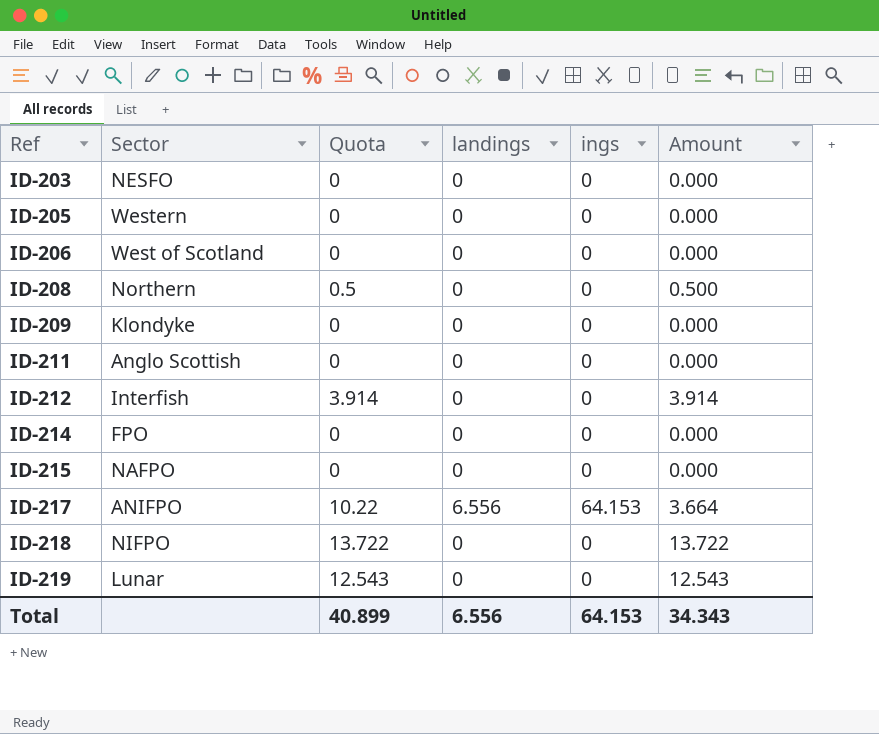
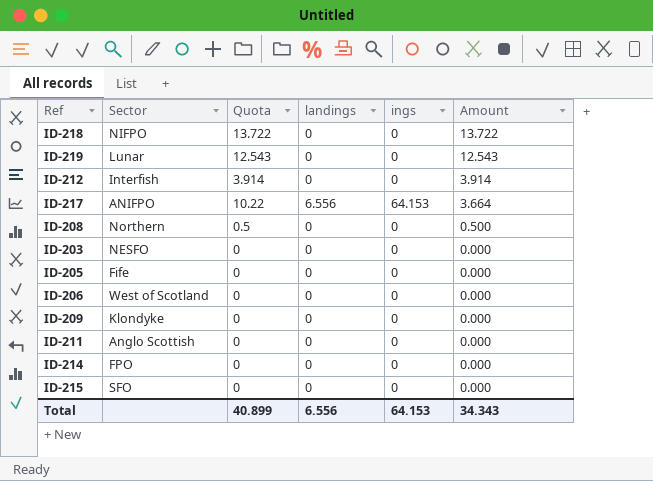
row order: Ref ascending -> Amount descending
ID-205 | Sector: Western -> Fife
ID-215 | Sector: NAFPO -> SFO

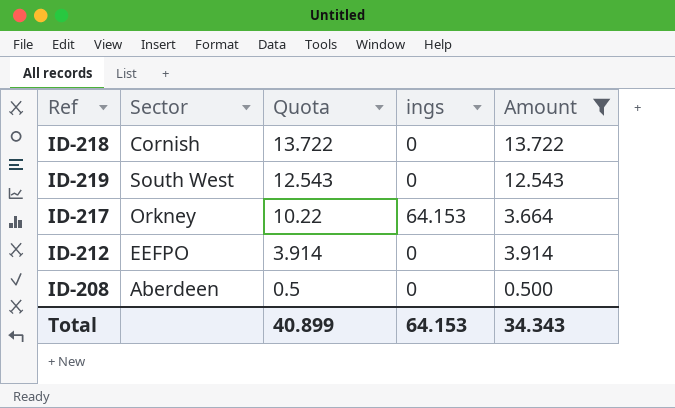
filter: none -> Amount != 0.000
row order: Amount descending -> Quota descending
column landings | position: 4 -> none
ID-218 | Sector: NIFPO -> Cornish
ID-219 | Sector: Lunar -> South West
ID-217 | Sector: ANIFPO -> Orkney
ID-212 | Sector: Interfish -> EEFPO
ID-208 | Sector: Northern -> Aberdeen

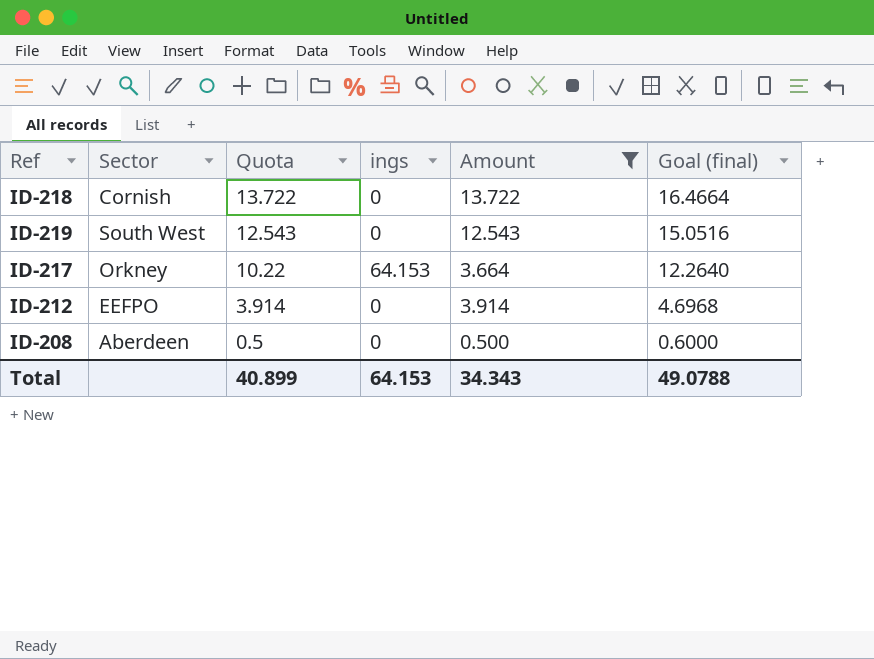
column Goal (final) | formula: none -> [Quota] * 1.2

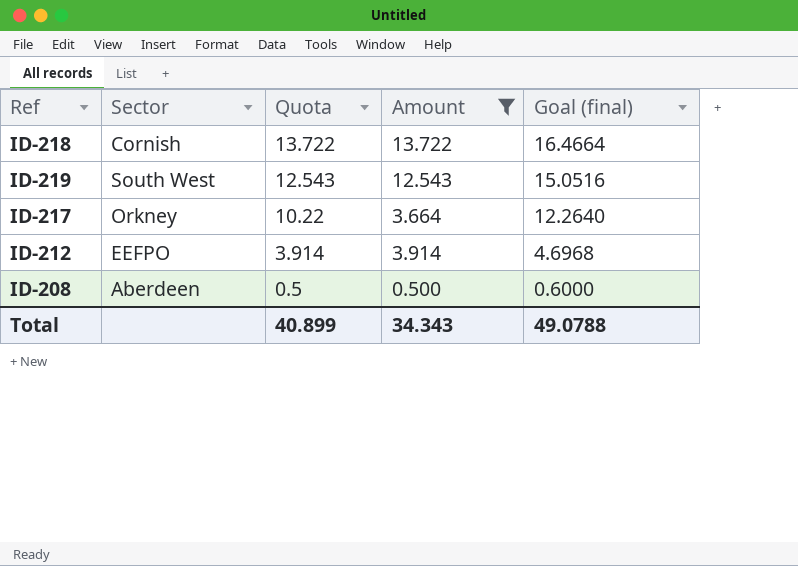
column ings | position: 4 -> none

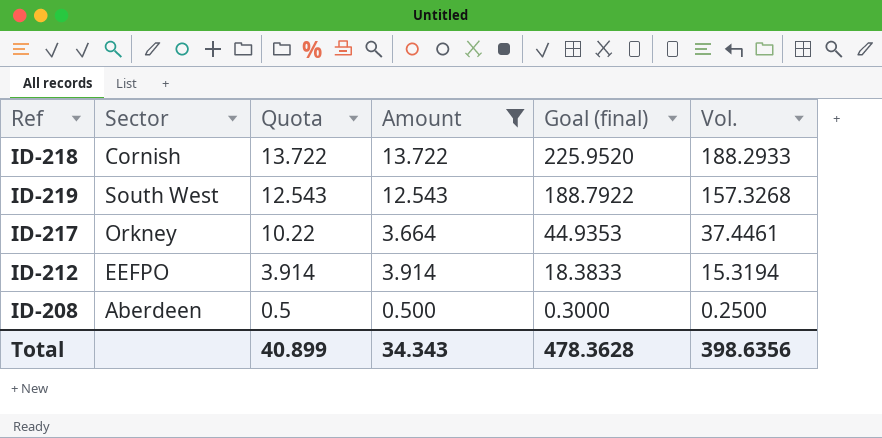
column Goal (final) | formula: [Quota] * 1.2 -> [Vol.] * 1.2
column Vol. | formula: none -> [Quota] * [Amount]
Total | Goal (final): 49.0788 -> 478.3628

